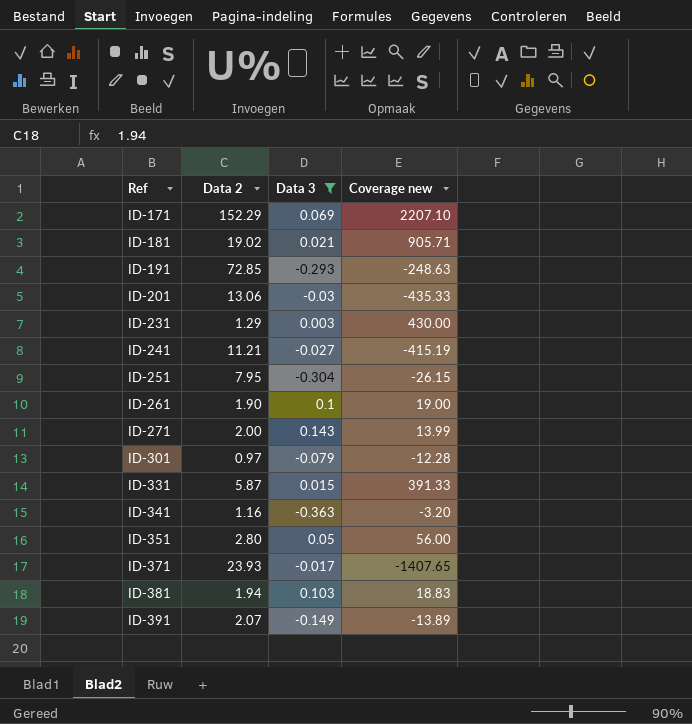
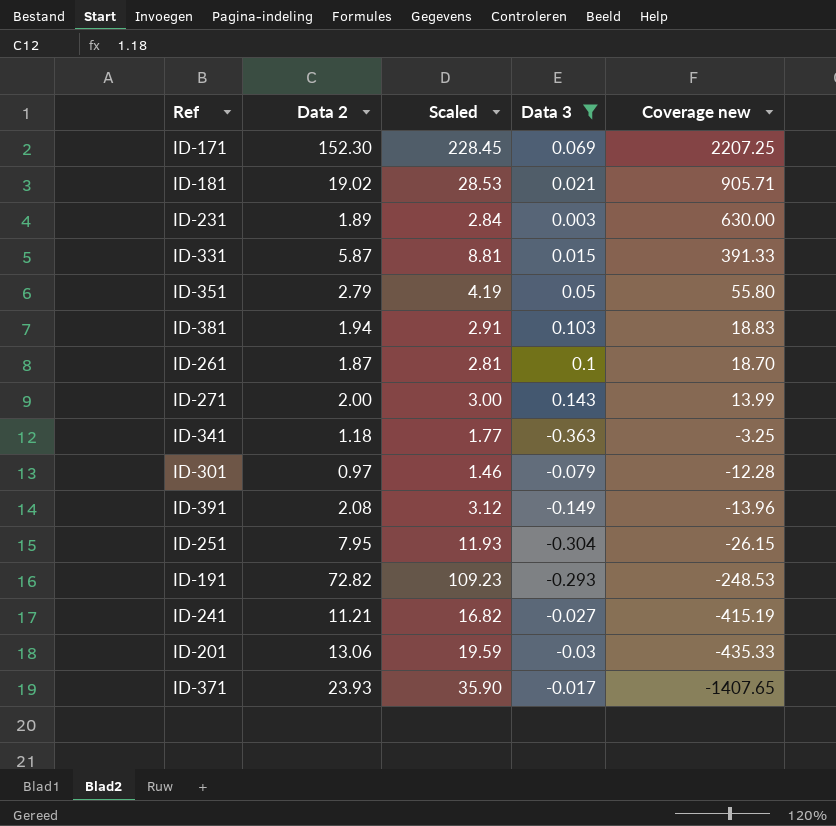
row order: Ref ascending -> Coverage new descending
column Scaled | formula: none -> [Data 2] * 1.5
ID-171 | Data 2: 152.29 -> 152.30
ID-171 | Coverage new: 2207.10 -> 2207.25
ID-231 | Data 2: 1.29 -> 1.89
ID-231 | Coverage new: 430.00 -> 630.00
ID-351 | Data 2: 2.80 -> 2.79
ID-351 | Coverage new: 56.00 -> 55.80
ID-261 | Data 2: 1.90 -> 1.87
ID-261 | Coverage new: 19.00 -> 18.70
ID-341 | Data 2: 1.16 -> 1.18
ID-341 | Coverage new: -3.20 -> -3.25
ID-391 | Data 2: 2.07 -> 2.08
ID-391 | Coverage new: -13.89 -> -13.96
ID-191 | Data 2: 72.85 -> 72.82
ID-191 | Coverage new: -248.63 -> -248.53

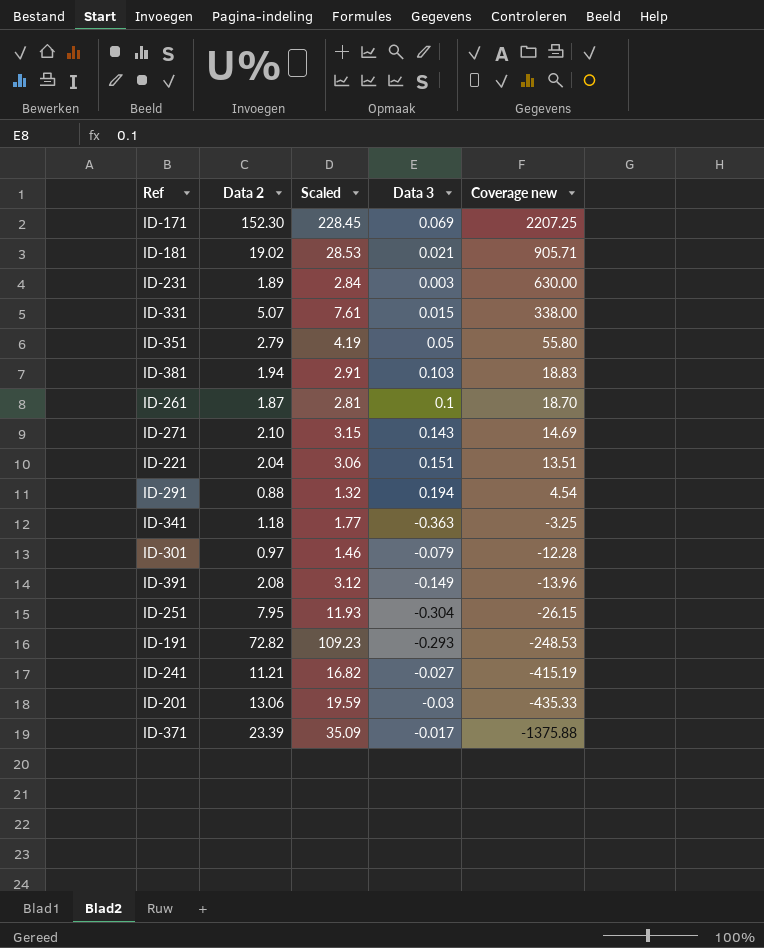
filter: Data 3 <= 0.143 -> none
ID-331 | Data 2: 5.87 -> 5.07
ID-331 | Scaled: 8.81 -> 7.61
ID-331 | Coverage new: 391.33 -> 338.00
ID-271 | Data 2: 2.00 -> 2.10
ID-271 | Scaled: 3.00 -> 3.15
ID-271 | Coverage new: 13.99 -> 14.69
ID-371 | Data 2: 23.93 -> 23.39
ID-371 | Scaled: 35.90 -> 35.09
ID-371 | Coverage new: -1407.65 -> -1375.88

